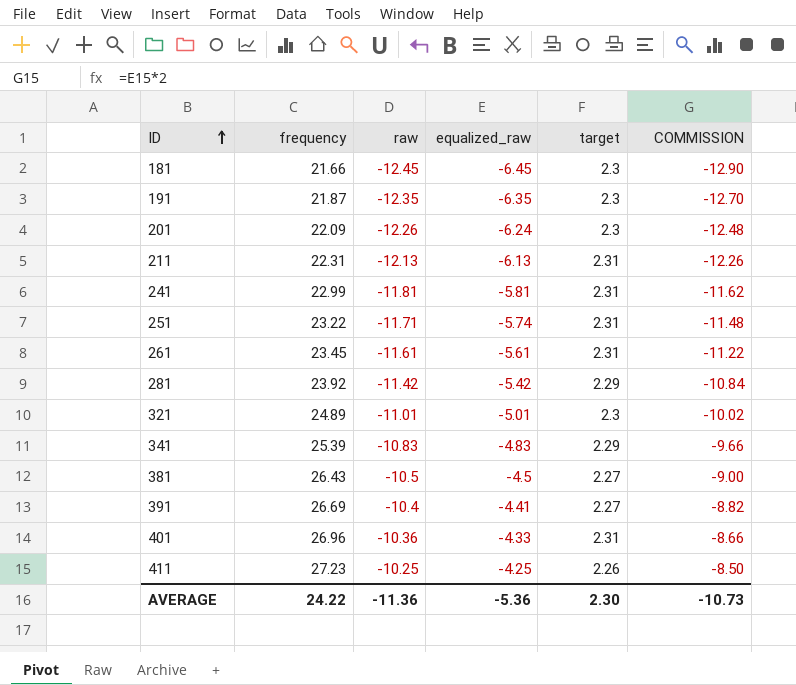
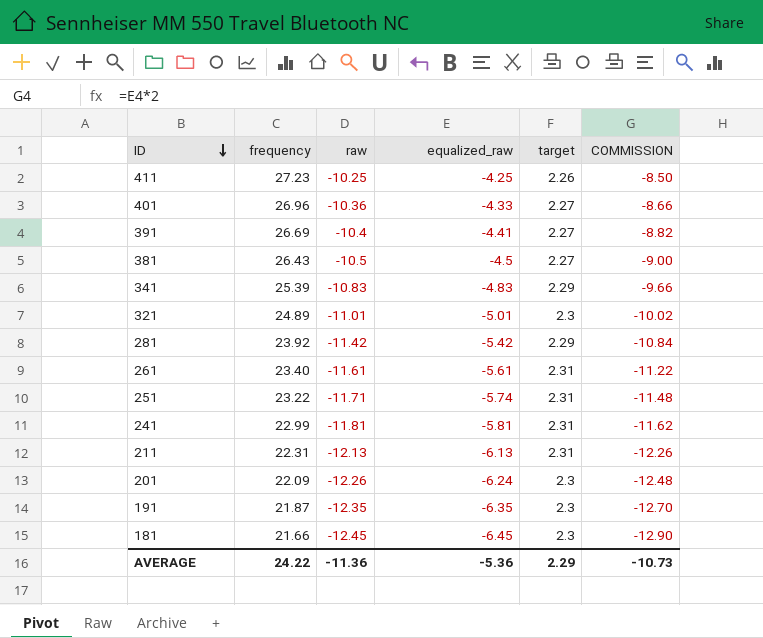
row order: ID ascending -> ID descending
401 | target: 2.31 -> 2.27
261 | frequency: 23.45 -> 23.40
AVERAGE | target: 2.30 -> 2.29

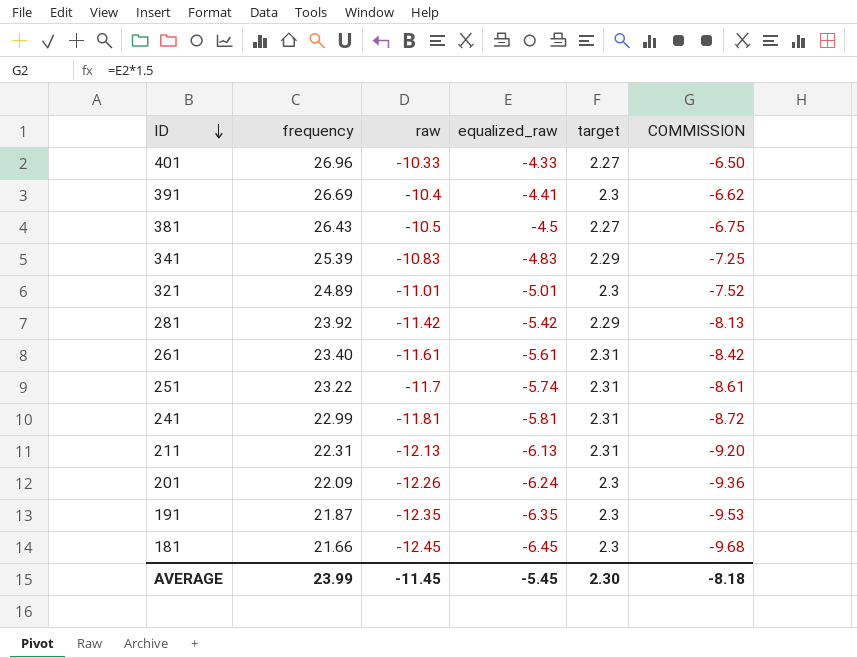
column COMMISSION | formula: [equalized_raw] * 2 -> [equalized_raw] * 1.5
row 411: 27.23 | -10.25 | -4.25 | 2.26 | -8.50 -> none
401 | raw: -10.36 -> -10.33
391 | target: 2.27 -> 2.3
251 | raw: -11.71 -> -11.7
AVERAGE | frequency: 24.22 -> 23.99
AVERAGE | raw: -11.36 -> -11.45
AVERAGE | equalized_raw: -5.36 -> -5.45
AVERAGE | target: 2.29 -> 2.30
AVERAGE | COMMISSION: -10.73 -> -8.18

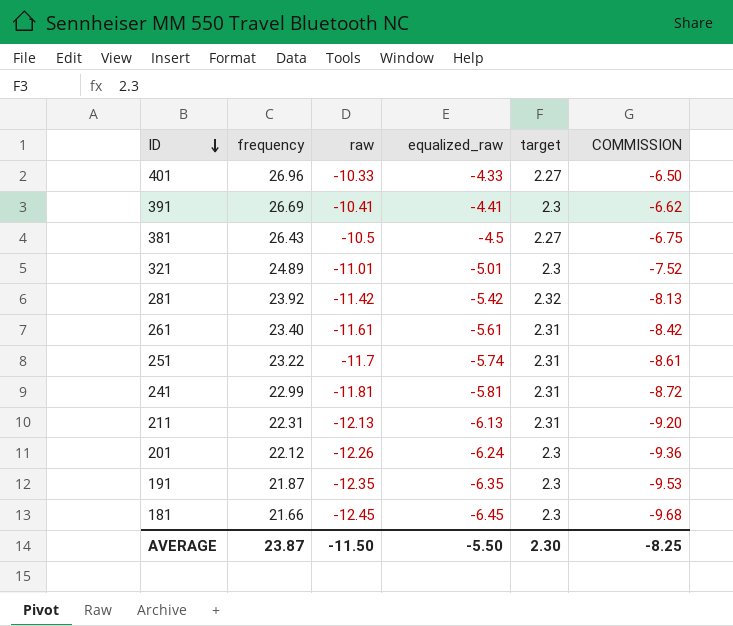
row 341: 25.39 | -10.83 | -4.83 | 2.29 | -7.25 -> none
391 | raw: -10.4 -> -10.41
281 | target: 2.29 -> 2.32
201 | frequency: 22.09 -> 22.12
AVERAGE | frequency: 23.99 -> 23.87
AVERAGE | raw: -11.45 -> -11.50
AVERAGE | equalized_raw: -5.45 -> -5.50
AVERAGE | COMMISSION: -8.18 -> -8.25

